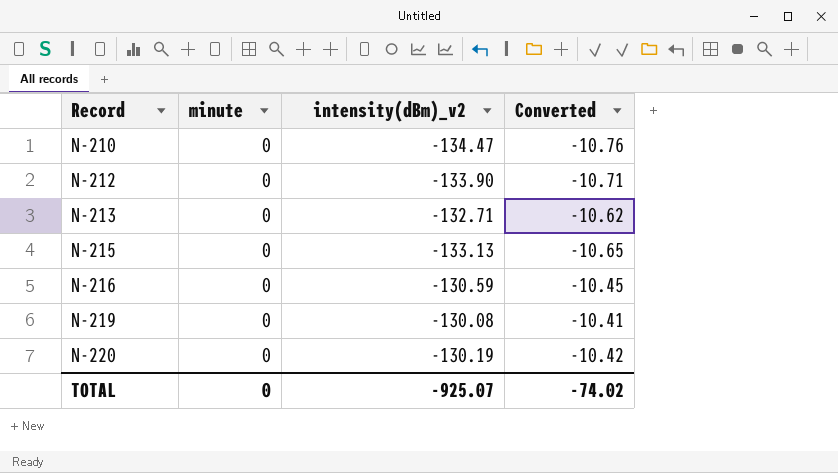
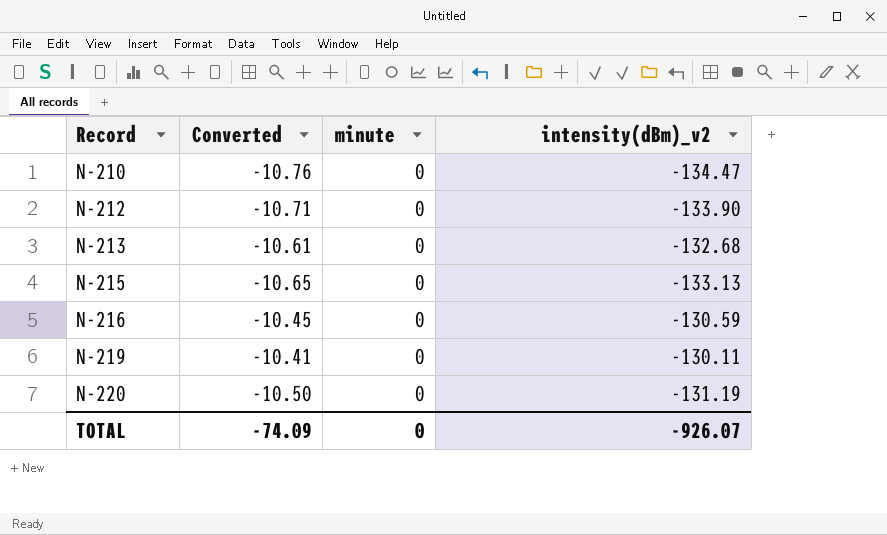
column Converted | position: 4 -> 2
N-213 | Converted: -10.62 -> -10.61
N-213 | intensity(dBm)_v2: -132.71 -> -132.68
N-219 | intensity(dBm)_v2: -130.08 -> -130.11
N-220 | Converted: -10.42 -> -10.50
N-220 | intensity(dBm)_v2: -130.19 -> -131.19
TOTAL | Converted: -74.02 -> -74.09
TOTAL | intensity(dBm)_v2: -925.07 -> -926.07

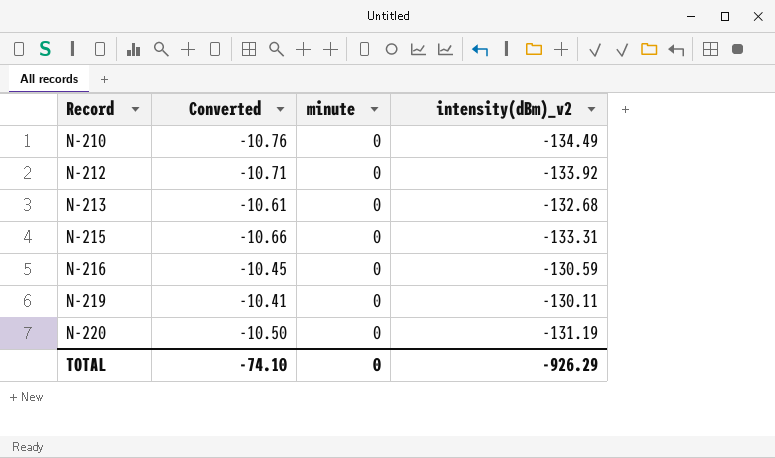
N-210 | intensity(dBm)_v2: -134.47 -> -134.49
N-212 | intensity(dBm)_v2: -133.90 -> -133.92
N-215 | Converted: -10.65 -> -10.66
N-215 | intensity(dBm)_v2: -133.13 -> -133.31
TOTAL | Converted: -74.09 -> -74.10
TOTAL | intensity(dBm)_v2: -926.07 -> -926.29

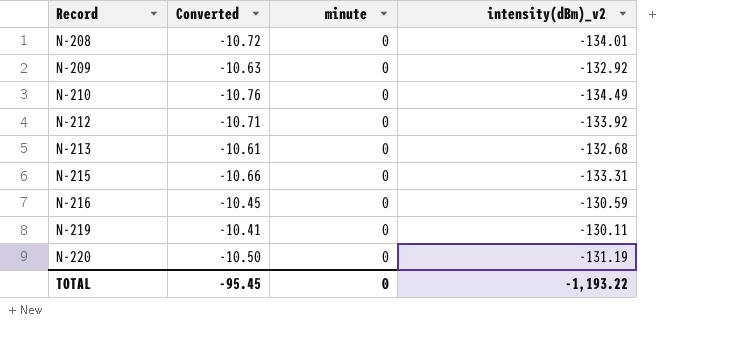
row N-208: none -> -10.72 | 0 | -134.01
row N-209: none -> -10.63 | 0 | -132.92
TOTAL | Converted: -74.10 -> -95.45
TOTAL | intensity(dBm)_v2: -926.29 -> -1,193.22

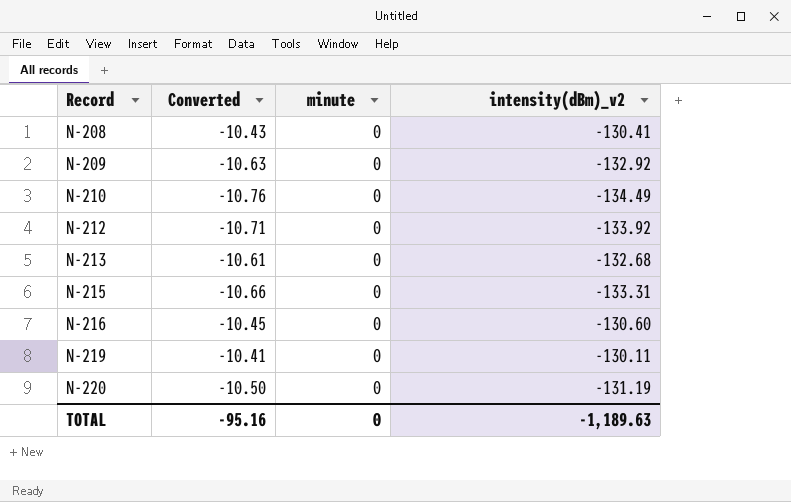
N-208 | Converted: -10.72 -> -10.43
N-208 | intensity(dBm)_v2: -134.01 -> -130.41
N-216 | intensity(dBm)_v2: -130.59 -> -130.60
TOTAL | Converted: -95.45 -> -95.16
TOTAL | intensity(dBm)_v2: -1,193.22 -> -1,189.63

